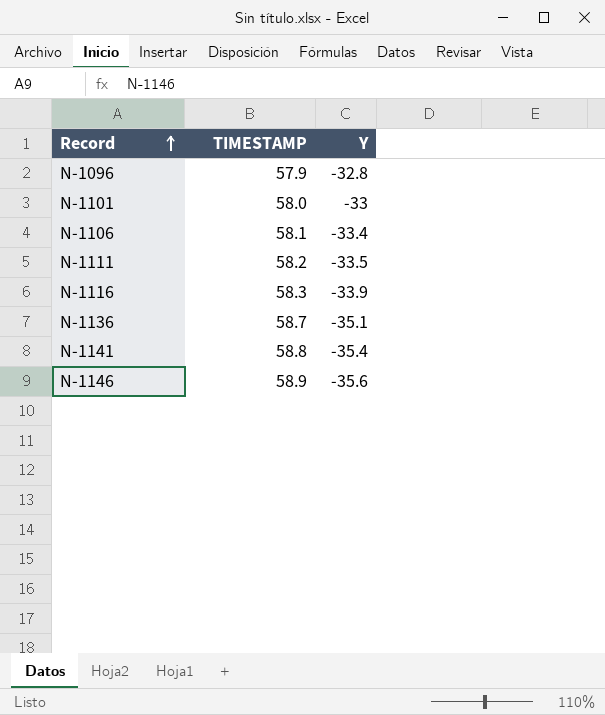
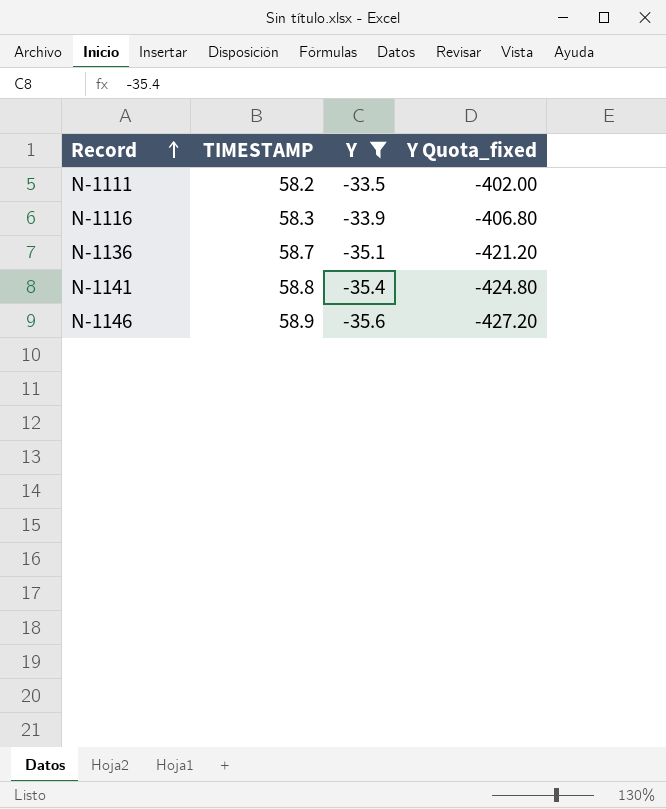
filter: none -> Y <= -33.5
column Y Quota_fixed | formula: none -> [Y] * 12

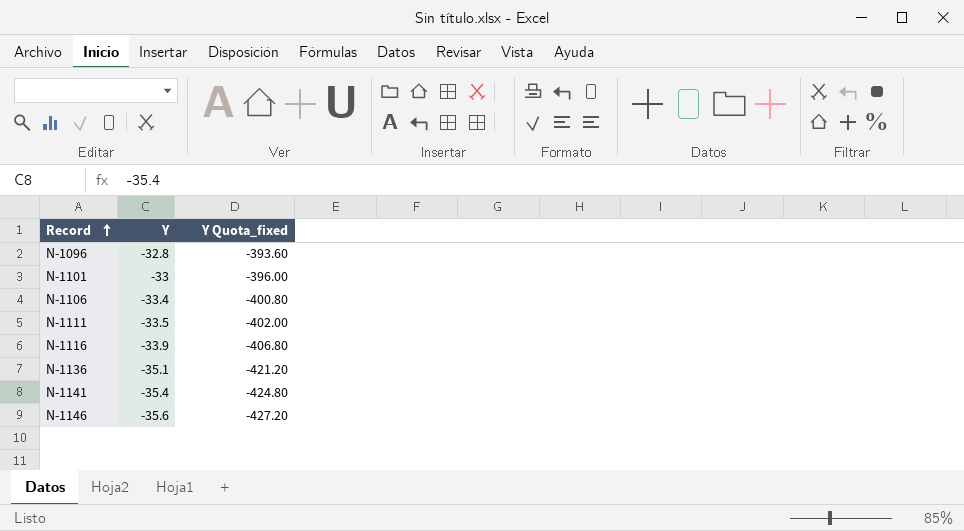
filter: Y <= -33.5 -> none
column TIMESTAMP | position: 2 -> none

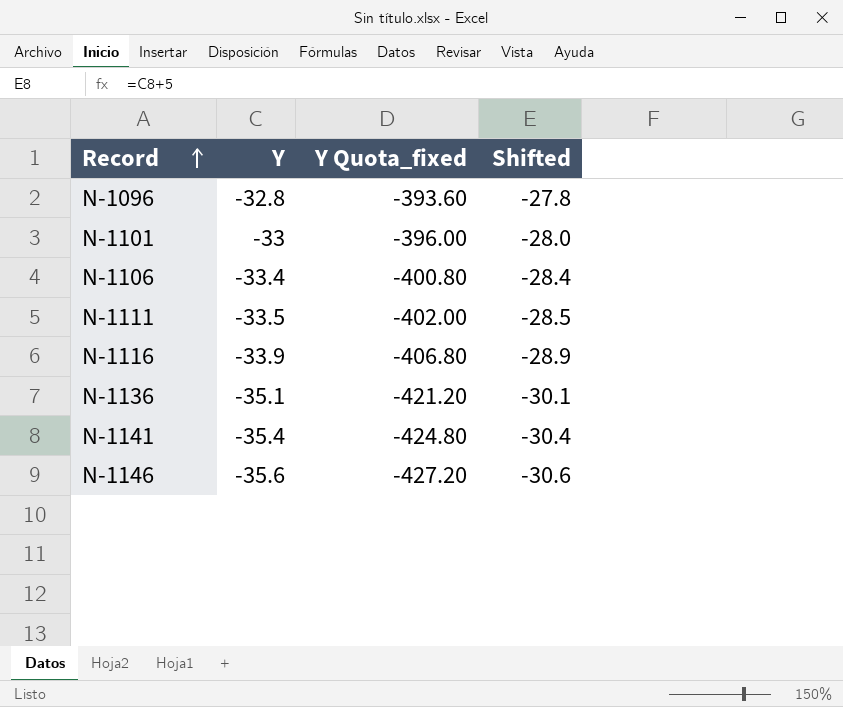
column Shifted | formula: none -> [Y] + 5

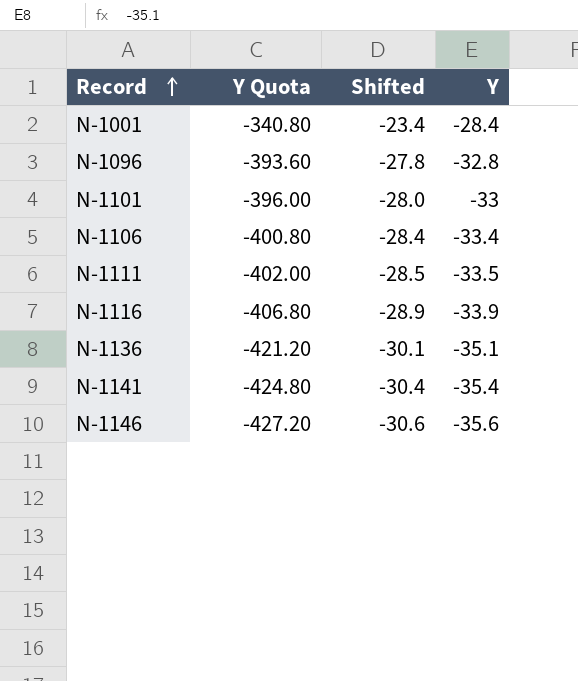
column name: Y Quota_fixed -> Y Quota
column Y | position: 2 -> 4
row N-1001: none -> -340.80 | -23.4 | -28.4

